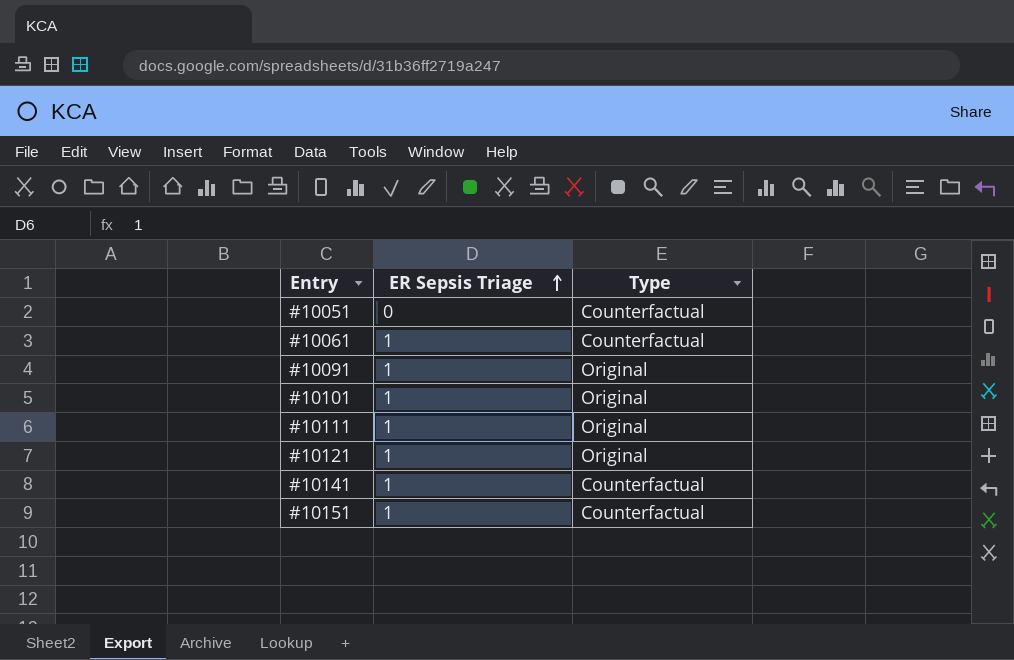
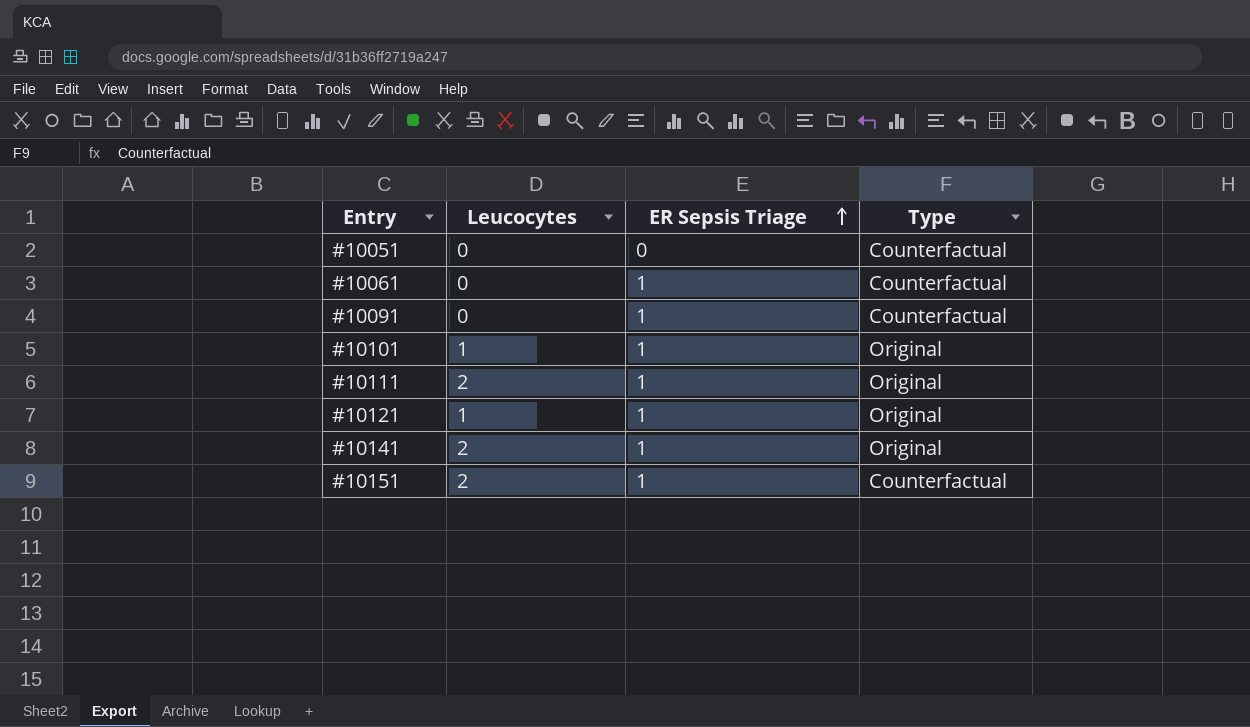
column Leucocytes | position: none -> 2
#10091 | Type: Original -> Counterfactual
#10141 | Type: Counterfactual -> Original

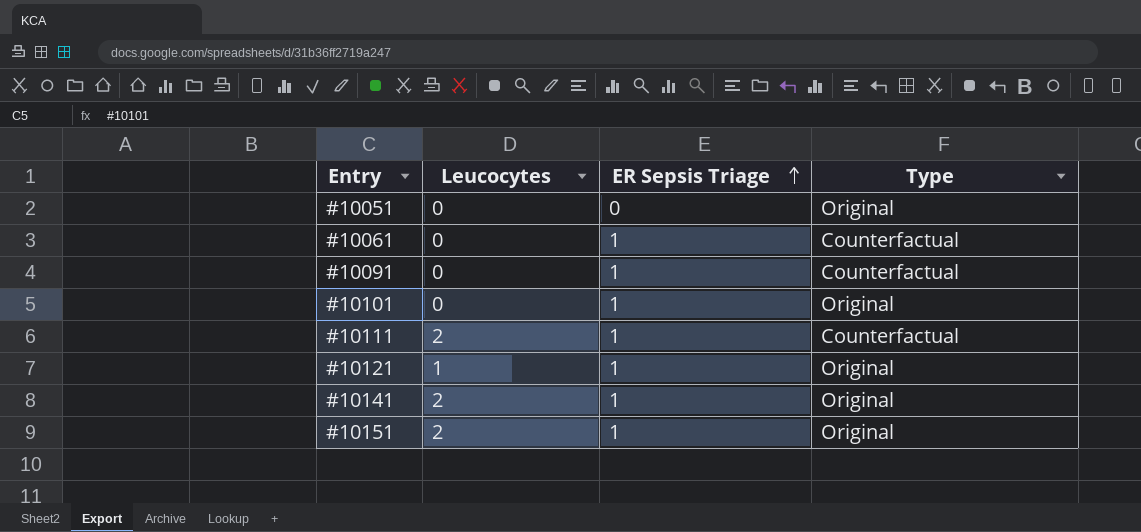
#10051 | Type: Counterfactual -> Original
#10101 | Leucocytes: 1 -> 0
#10111 | Type: Original -> Counterfactual
#10151 | Type: Counterfactual -> Original

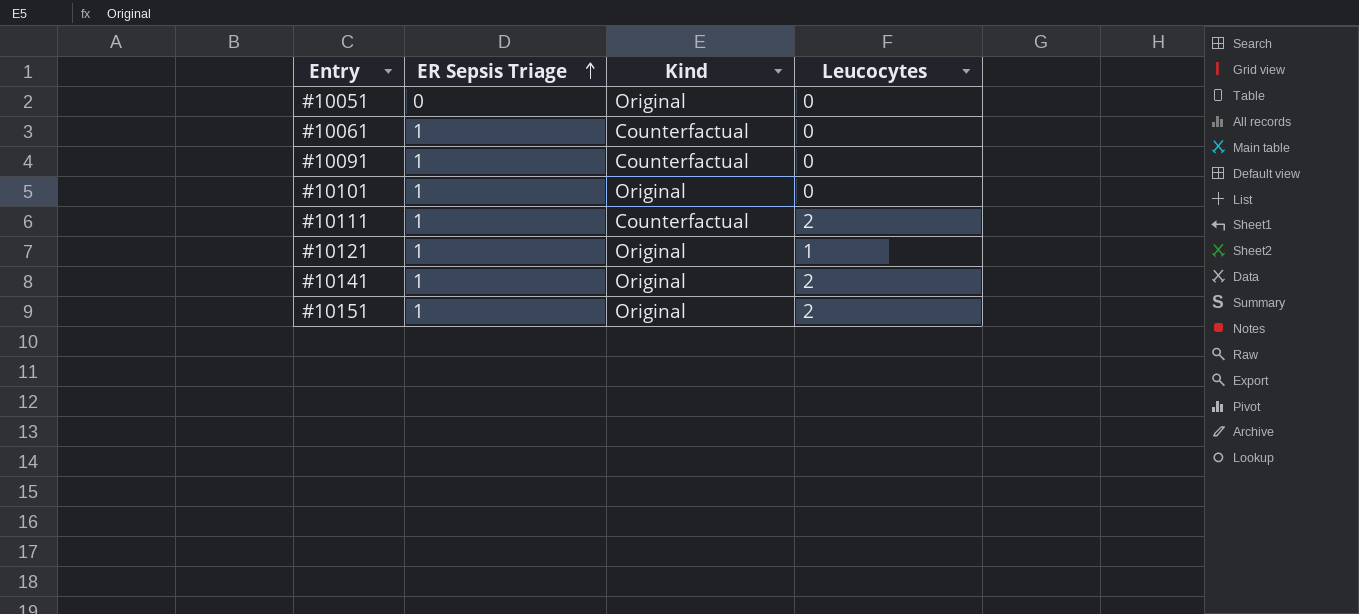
column name: Type -> Kind
column Leucocytes | position: 2 -> 4

